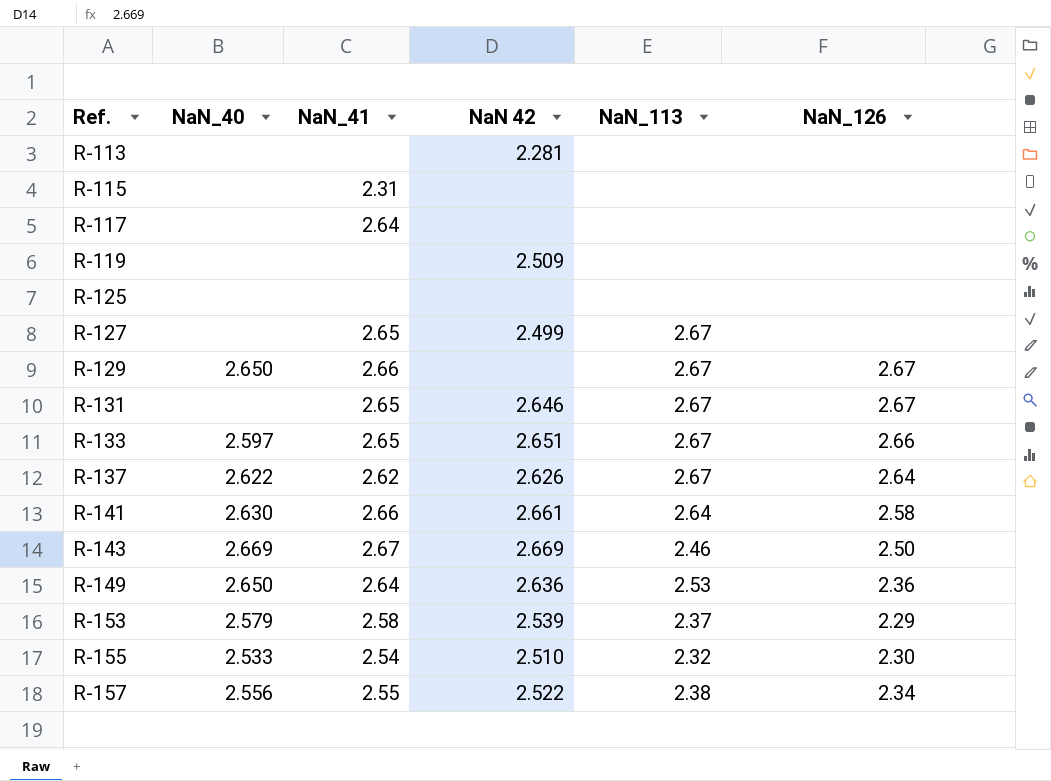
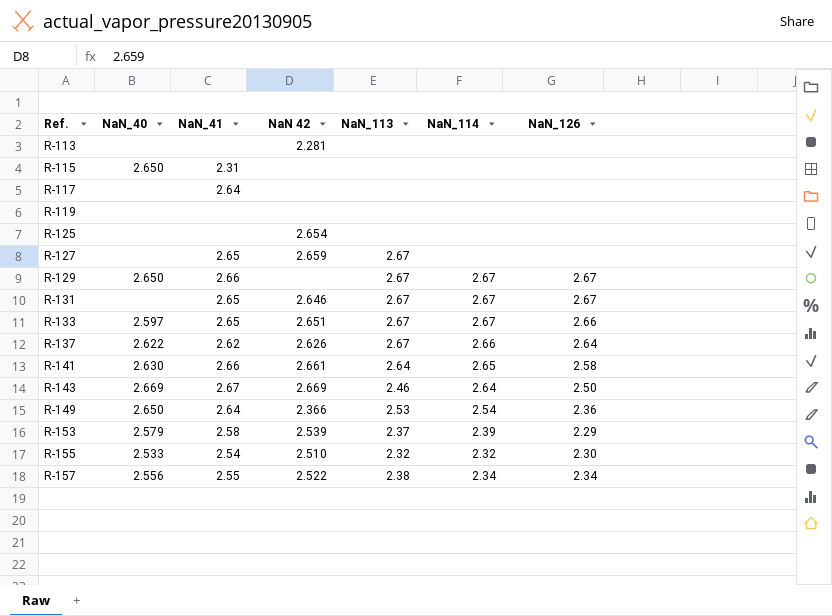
column NaN_114 | position: none -> 6
R-115 | NaN_40: none -> 2.650
R-119 | NaN 42: 2.509 -> none
R-125 | NaN 42: none -> 2.654
R-127 | NaN 42: 2.499 -> 2.659
R-149 | NaN 42: 2.636 -> 2.366

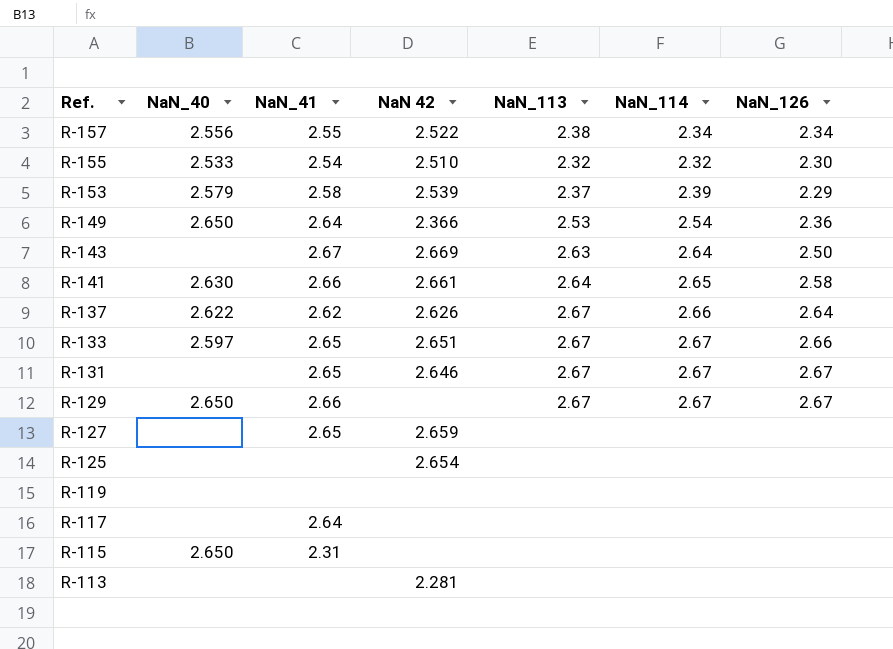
row order: Ref. ascending -> Ref. descending
R-143 | NaN_40: 2.669 -> none
R-143 | NaN_113: 2.46 -> 2.63
R-127 | NaN_113: 2.67 -> none

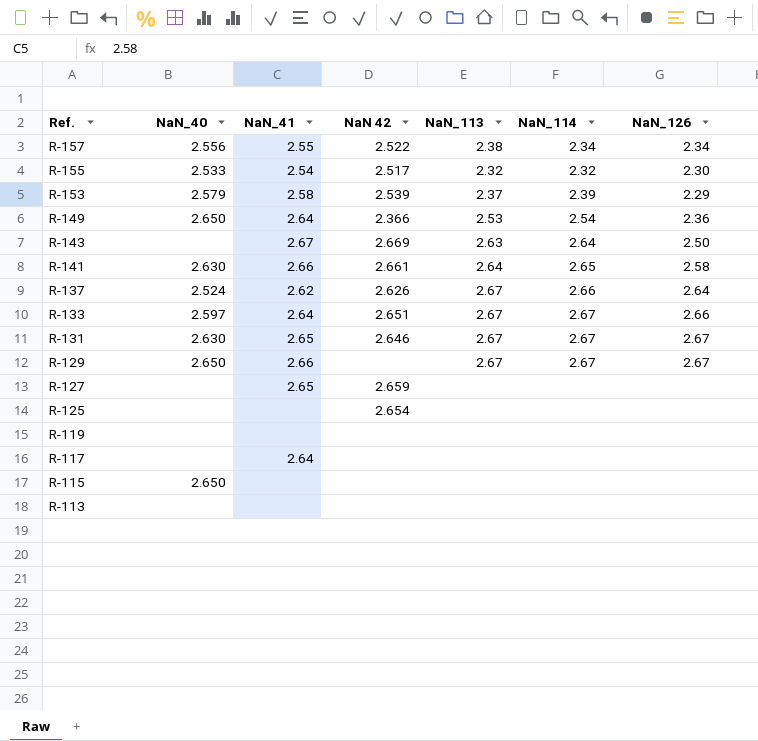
R-155 | NaN 42: 2.510 -> 2.517
R-137 | NaN_40: 2.622 -> 2.524
R-133 | NaN_41: 2.65 -> 2.64
R-131 | NaN_40: none -> 2.630
R-115 | NaN_41: 2.31 -> none
R-113 | NaN 42: 2.281 -> none

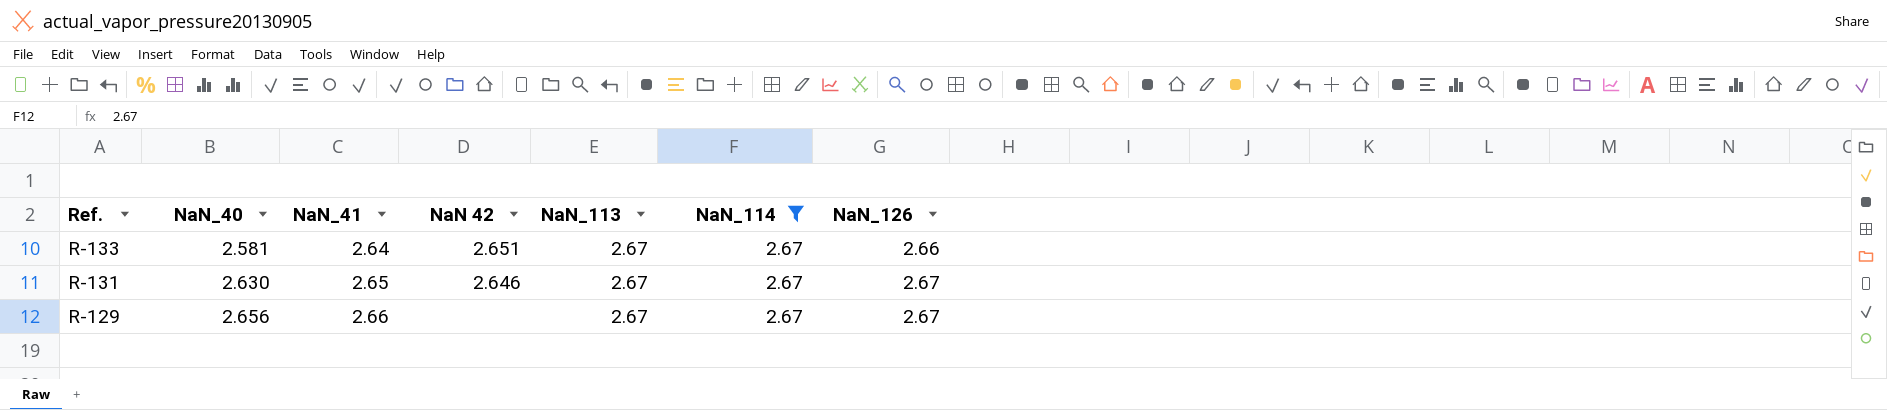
filter: none -> NaN_114 = 2.67
R-133 | NaN_40: 2.597 -> 2.581
R-129 | NaN_40: 2.650 -> 2.656

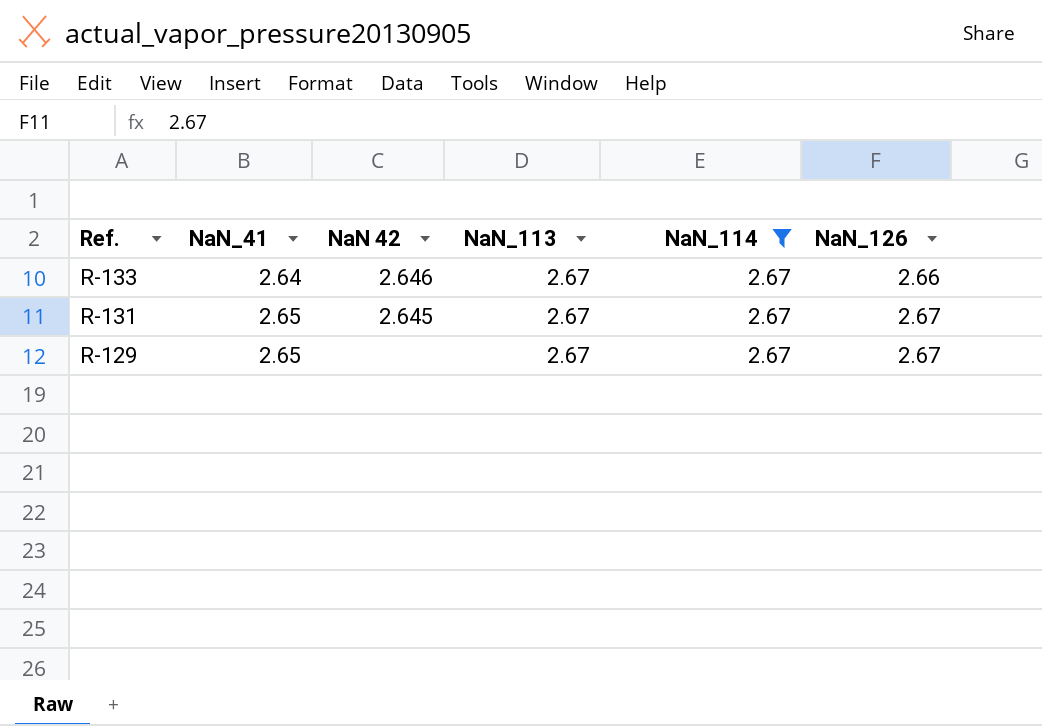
column NaN_40 | position: 2 -> none
R-133 | NaN 42: 2.651 -> 2.646
R-131 | NaN 42: 2.646 -> 2.645
R-129 | NaN_41: 2.66 -> 2.65

